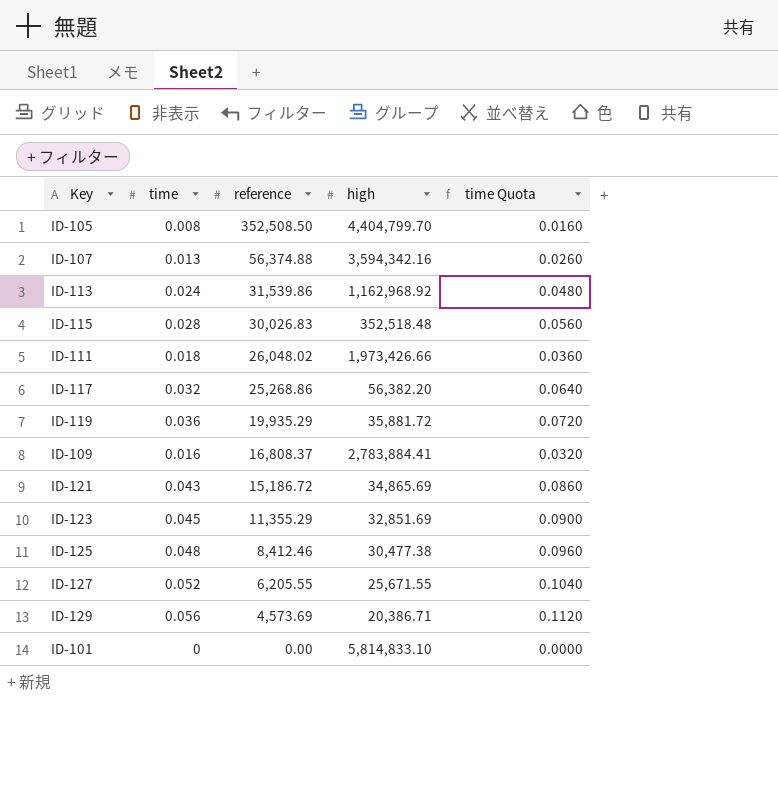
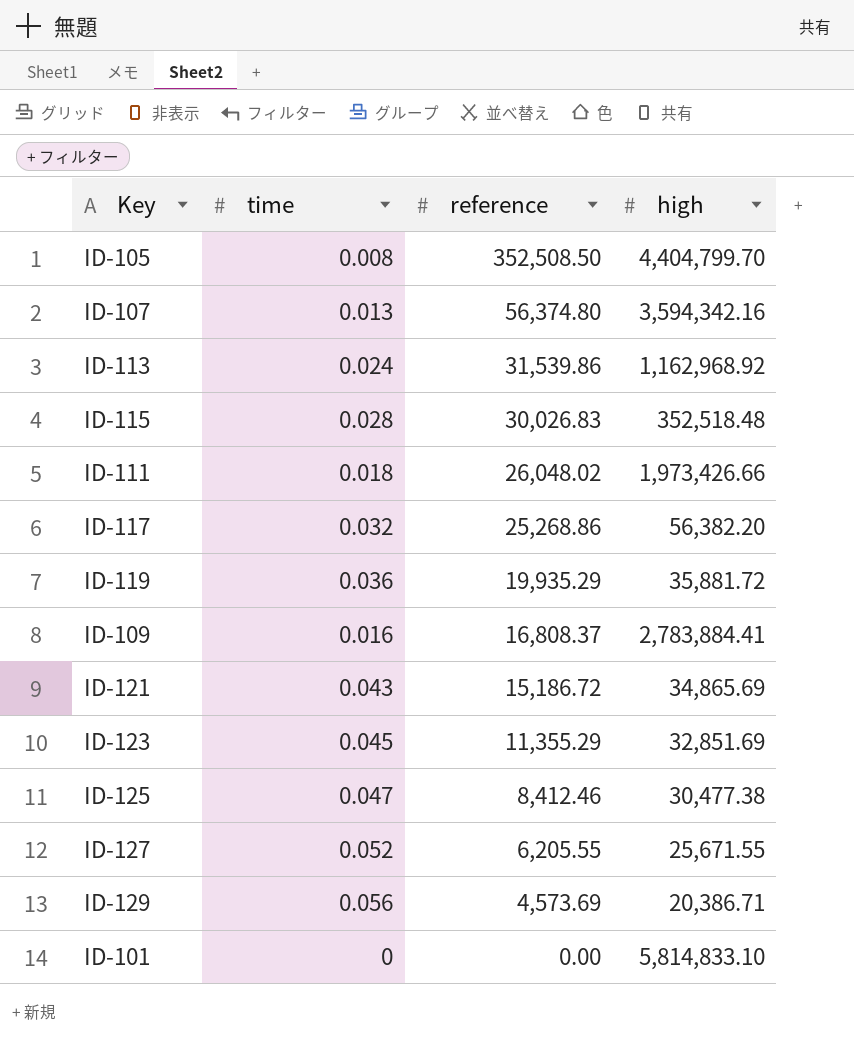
column time Quota | formula: [time] * 2 -> none
ID-107 | reference: 56,374.88 -> 56,374.80
ID-125 | time: 0.048 -> 0.047

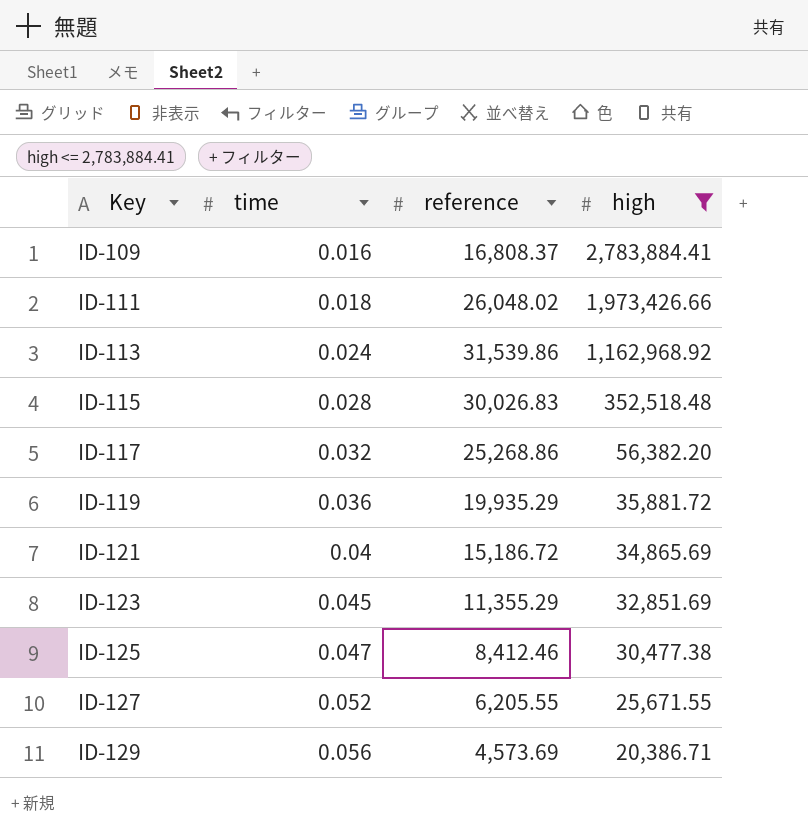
filter: none -> high <= 2,783,884.41
row order: reference descending -> Key ascending
ID-121 | time: 0.043 -> 0.04

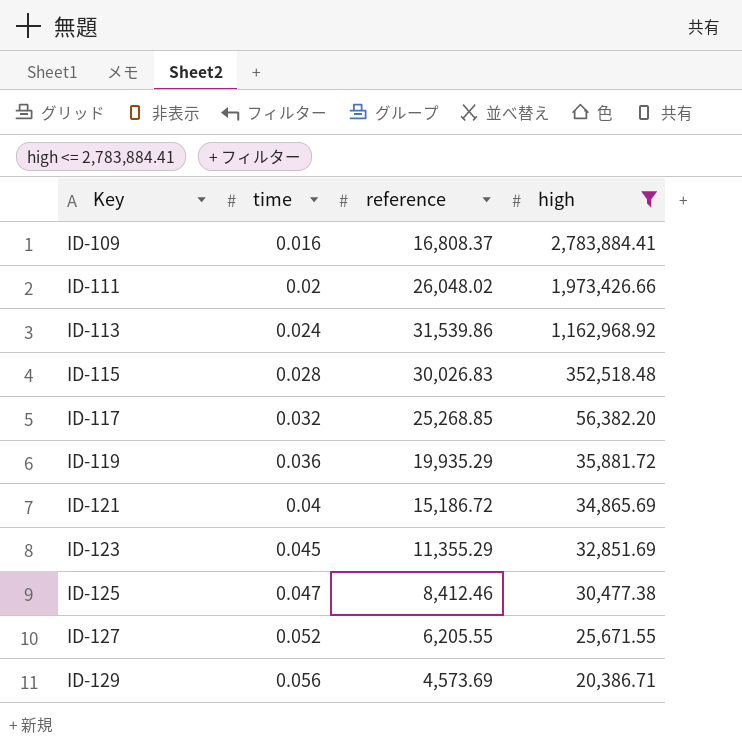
ID-111 | time: 0.018 -> 0.02
ID-117 | reference: 25,268.86 -> 25,268.85

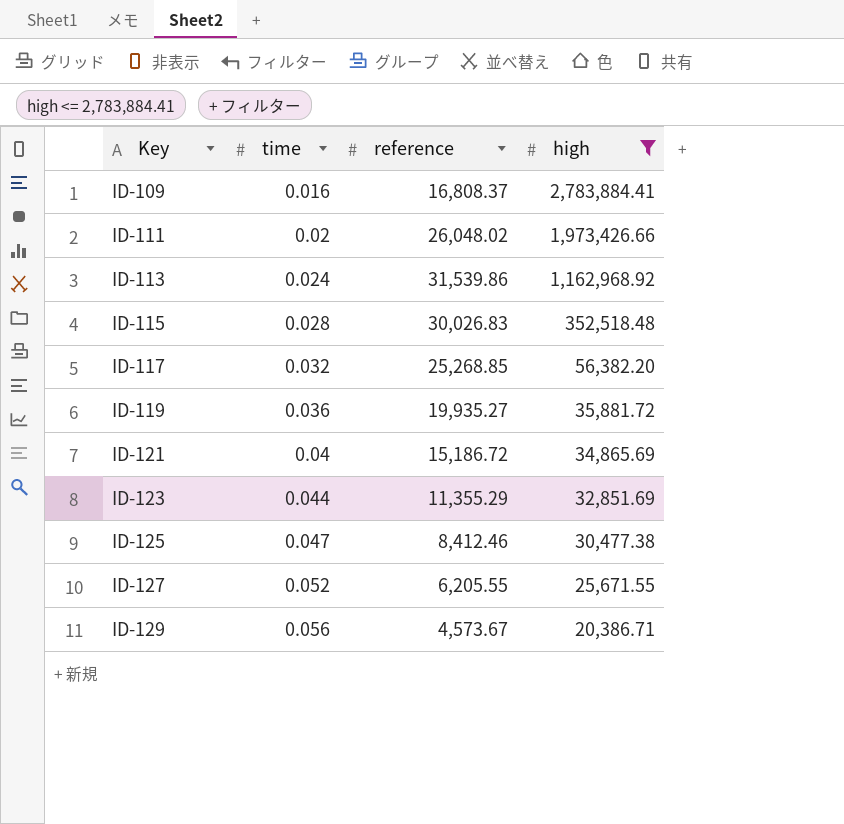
ID-119 | reference: 19,935.29 -> 19,935.27
ID-123 | time: 0.045 -> 0.044
ID-129 | reference: 4,573.69 -> 4,573.67

